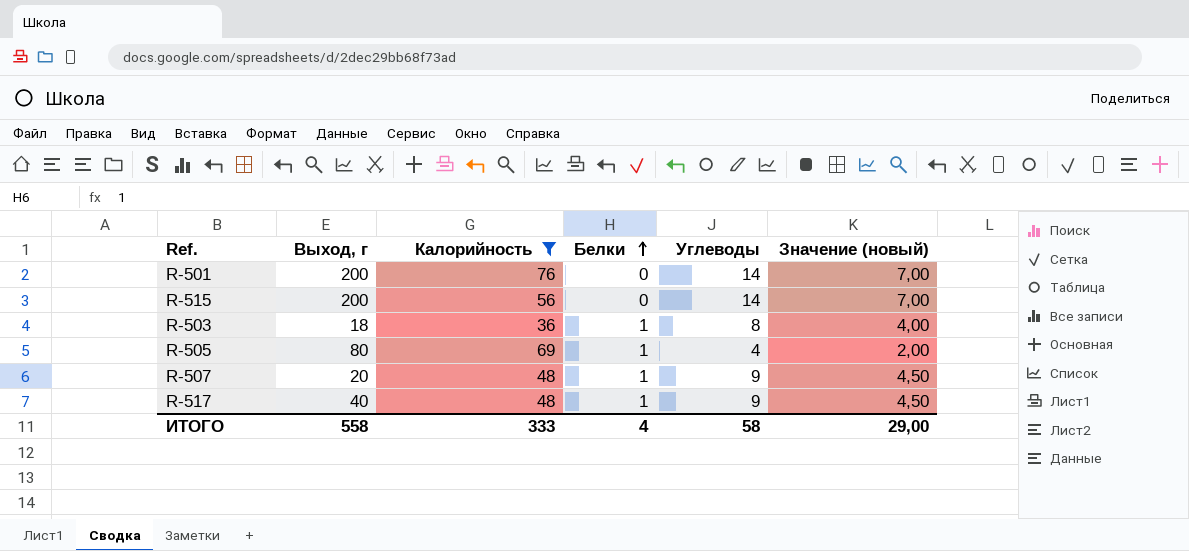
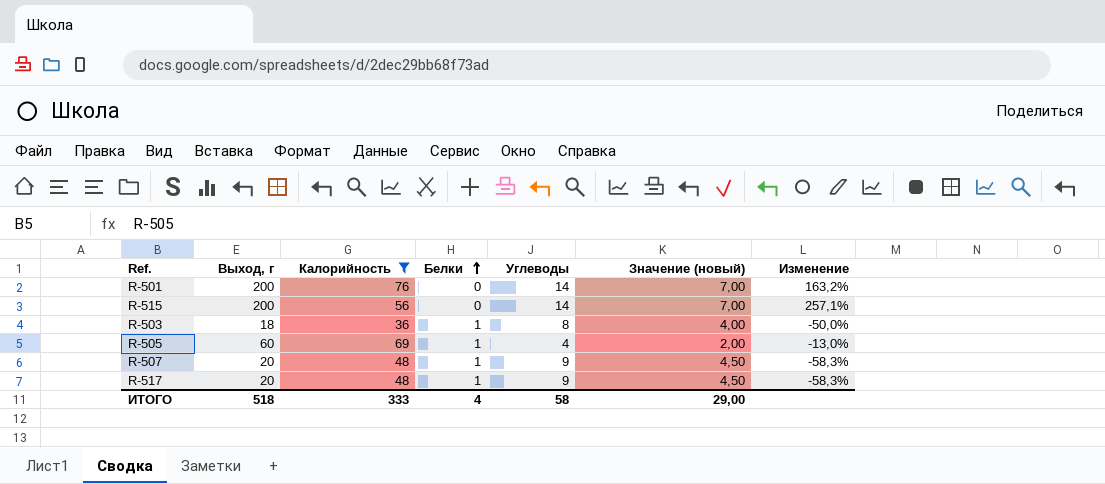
column Изменение | formula: none -> ([Выход, г] - [Калорийность]) / [Калорийность]
R-505 | Выход, г: 80 -> 60
R-517 | Выход, г: 40 -> 20
ИТОГО | Выход, г: 558 -> 518

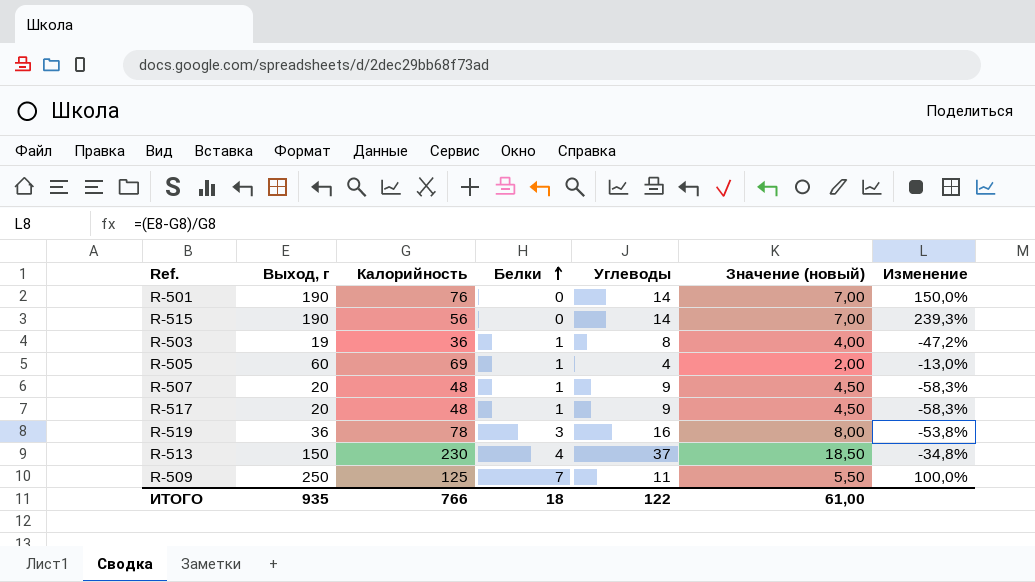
filter: Калорийность <= 76 -> none
R-501 | Выход, г: 200 -> 190
R-501 | Изменение: 163,2% -> 150,0%
R-515 | Выход, г: 200 -> 190
R-515 | Изменение: 257,1% -> 239,3%
R-503 | Выход, г: 18 -> 19
R-503 | Изменение: -50,0% -> -47,2%
ИТОГО | Выход, г: 518 -> 935
ИТОГО | Калорийность: 333 -> 766
ИТОГО | Белки: 4 -> 18
ИТОГО | Углеводы: 58 -> 122
ИТОГО | Значение (новый): 29,00 -> 61,00

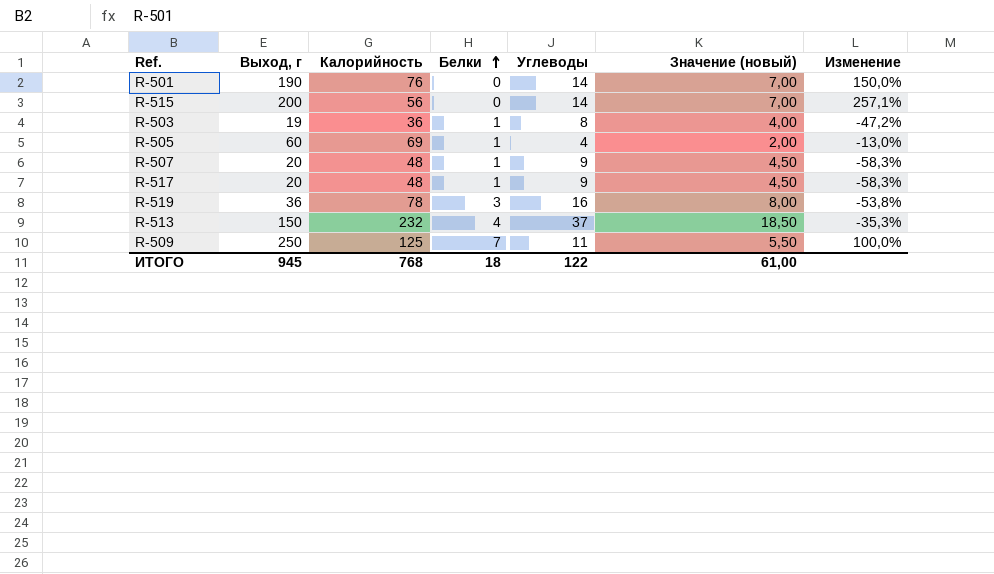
R-515 | Выход, г: 190 -> 200
R-515 | Изменение: 239,3% -> 257,1%
R-513 | Калорийность: 230 -> 232
R-513 | Изменение: -34,8% -> -35,3%
ИТОГО | Выход, г: 935 -> 945
ИТОГО | Калорийность: 766 -> 768

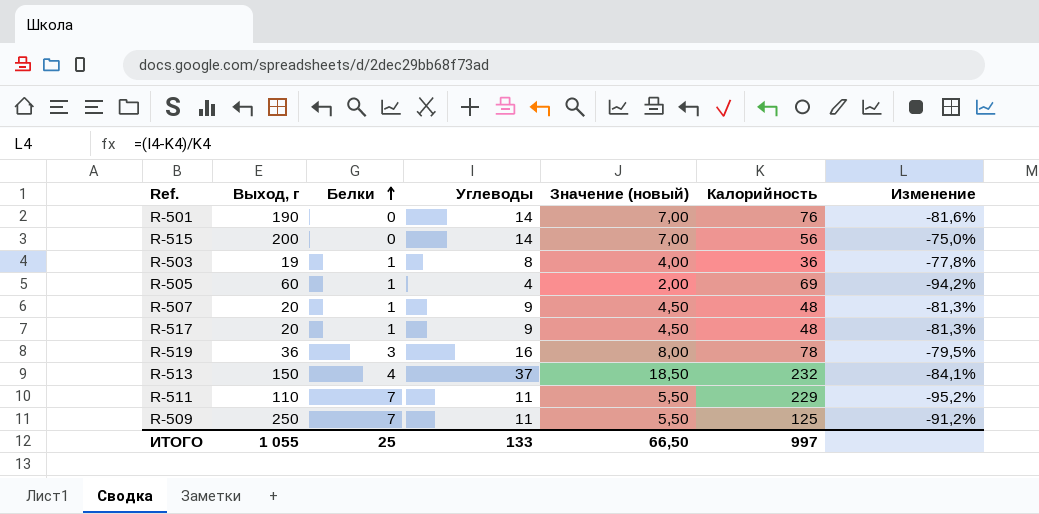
column Калорийность | position: 3 -> 6
column Изменение | formula: ([Выход, г] - [Калорийность]) / [Калорийность] -> ([Углеводы] - [Калорийность]) / [Калорийность]
row R-511: none -> 110 | 7 | 11 | 5,50 | 229 | -95,2%
ИТОГО | Выход, г: 945 -> 1 055
ИТОГО | Белки: 18 -> 25
ИТОГО | Углеводы: 122 -> 133
ИТОГО | Значение (новый): 61,00 -> 66,50
ИТОГО | Калорийность: 768 -> 997

